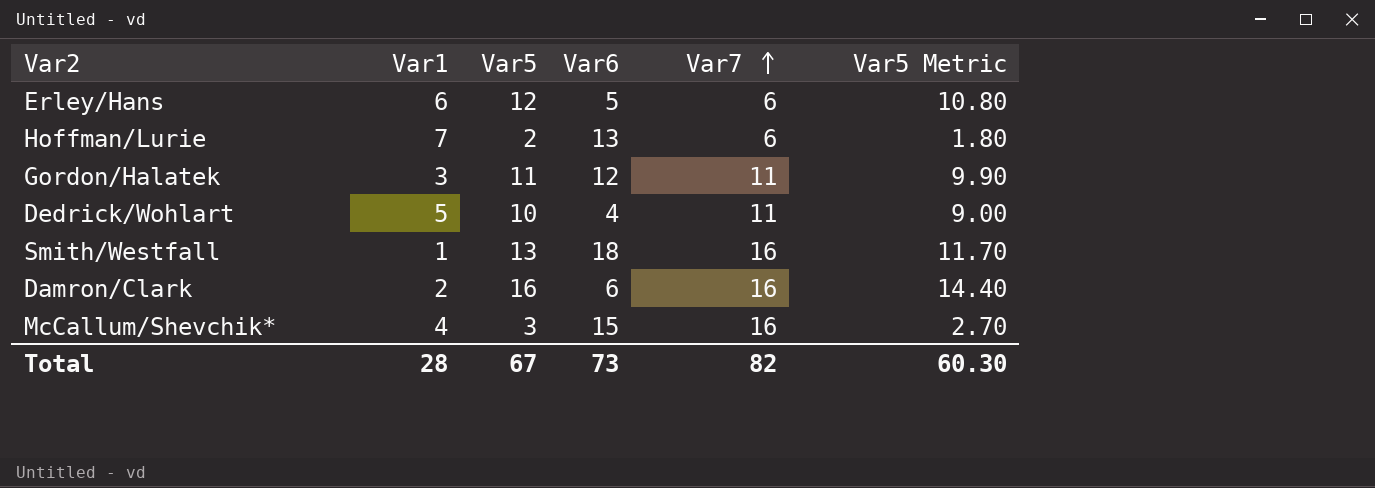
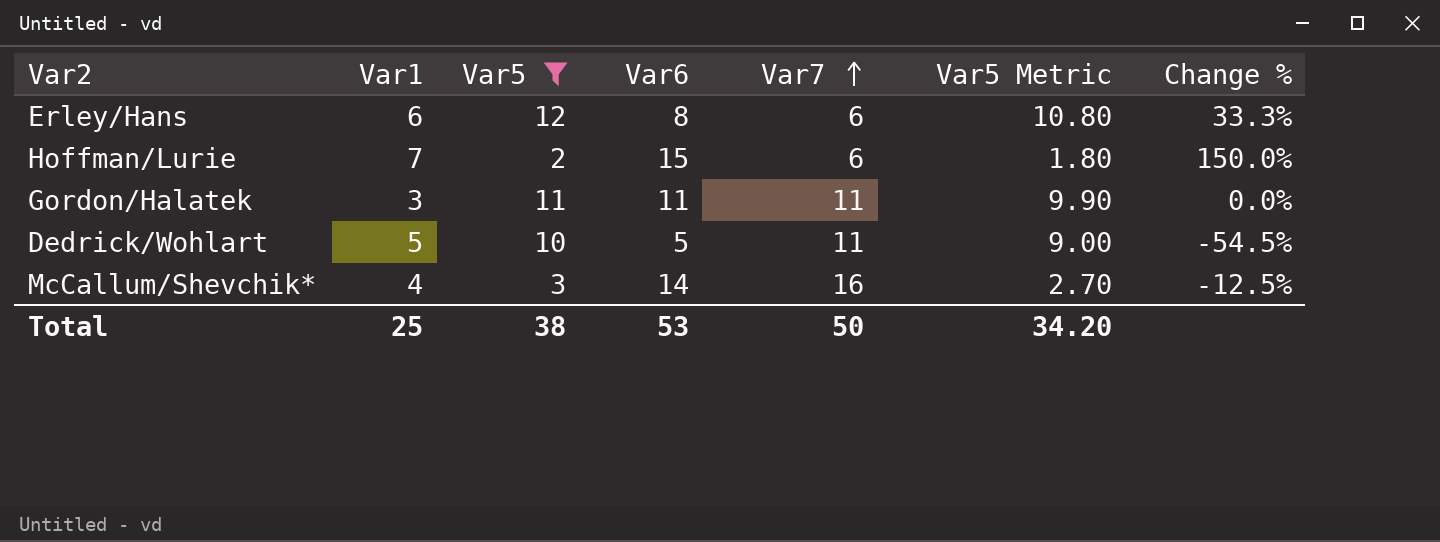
filter: none -> Var5 <= 12
column Change % | formula: none -> ([Var6] - [Var7]) / [Var7]
Erley/Hans | Var6: 5 -> 8
Hoffman/Lurie | Var6: 13 -> 15
Gordon/Halatek | Var6: 12 -> 11
Dedrick/Wohlart | Var6: 4 -> 5
McCallum/Shevchik* | Var6: 15 -> 14
Total | Var1: 28 -> 25
Total | Var5: 67 -> 38
Total | Var6: 73 -> 53
Total | Var7: 82 -> 50
Total | Var5 Metric: 60.30 -> 34.20

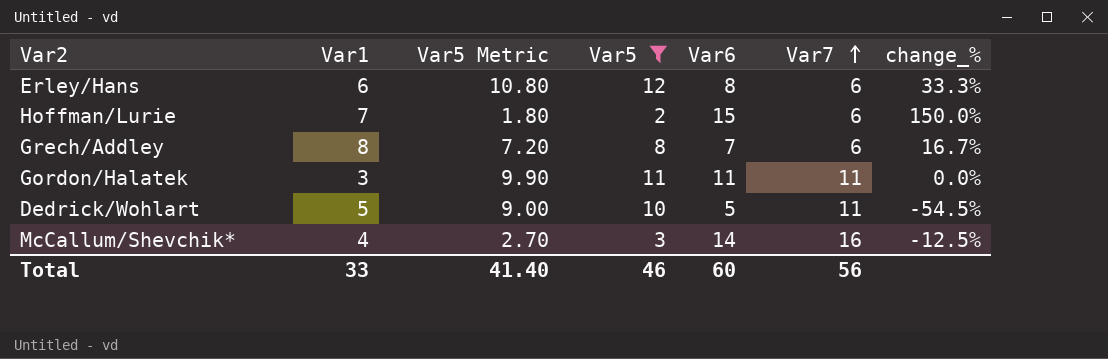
column Var5 Metric | position: 6 -> 3
column name: Change % -> change_%
row Grech/Addley: none -> 8 | 7.20 | 8 | 7 | 6 | 16.7%
Total | Var1: 25 -> 33
Total | Var5 Metric: 34.20 -> 41.40
Total | Var5: 38 -> 46
Total | Var6: 53 -> 60
Total | Var7: 50 -> 56

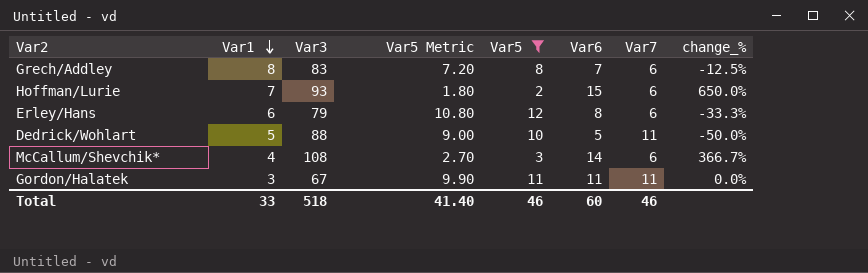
row order: Var7 ascending -> Var1 descending
column Var3 | position: none -> 3
column change_% | formula: ([Var6] - [Var7]) / [Var7] -> ([Var6] - [Var5]) / [Var5]
McCallum/Shevchik* | Var7: 16 -> 6
Total | Var7: 56 -> 46

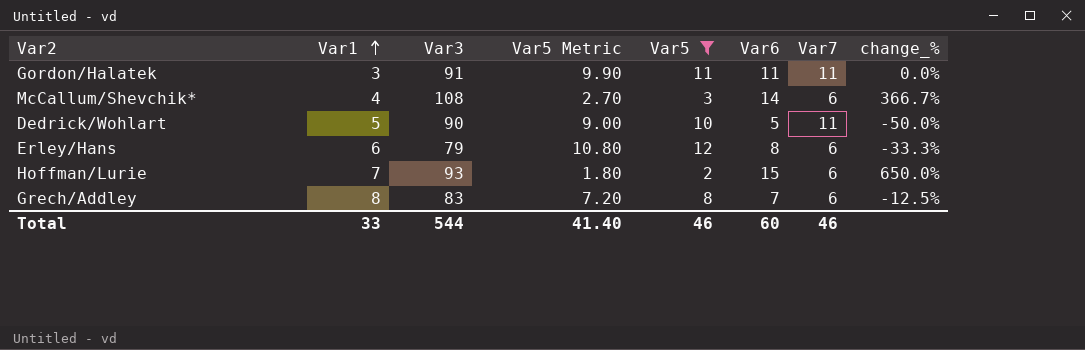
row order: Var1 descending -> Var1 ascending
Gordon/Halatek | Var3: 67 -> 91
Dedrick/Wohlart | Var3: 88 -> 90
Total | Var3: 518 -> 544

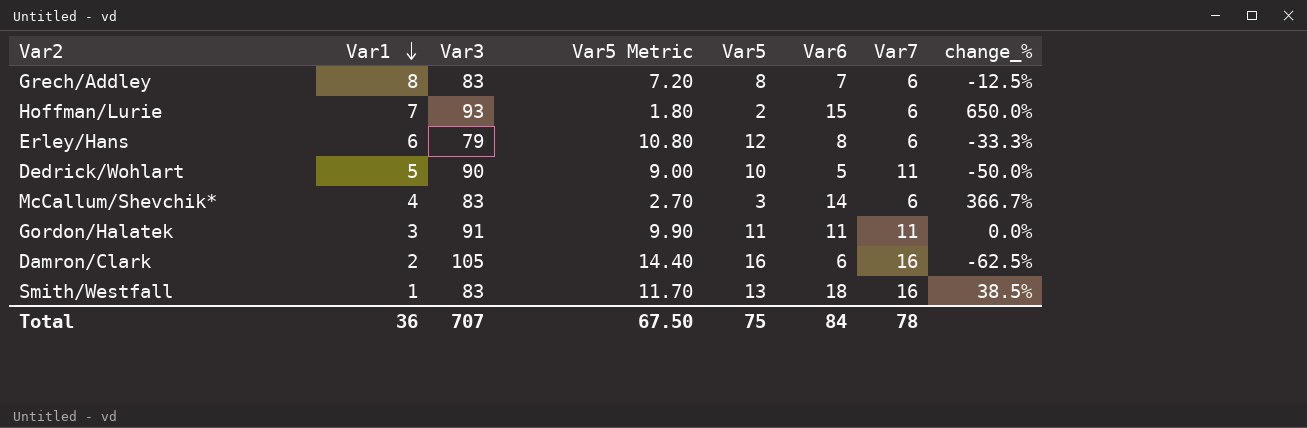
filter: Var5 <= 12 -> none
row order: Var1 ascending -> Var1 descending
McCallum/Shevchik* | Var3: 108 -> 83
Total | Var1: 33 -> 36
Total | Var3: 544 -> 707
Total | Var5 Metric: 41.40 -> 67.50
Total | Var5: 46 -> 75
Total | Var6: 60 -> 84
Total | Var7: 46 -> 78

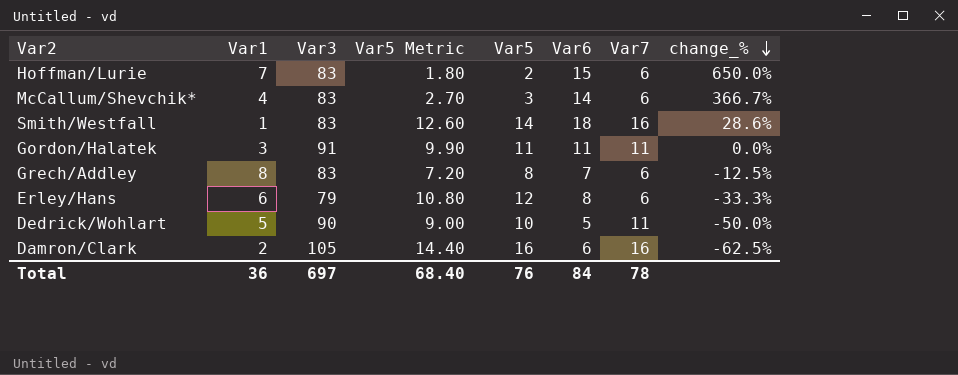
row order: Var1 descending -> change_% descending
Hoffman/Lurie | Var3: 93 -> 83
Smith/Westfall | Var5 Metric: 11.70 -> 12.60
Smith/Westfall | Var5: 13 -> 14
Smith/Westfall | change_%: 38.5% -> 28.6%
Total | Var3: 707 -> 697
Total | Var5 Metric: 67.50 -> 68.40
Total | Var5: 75 -> 76

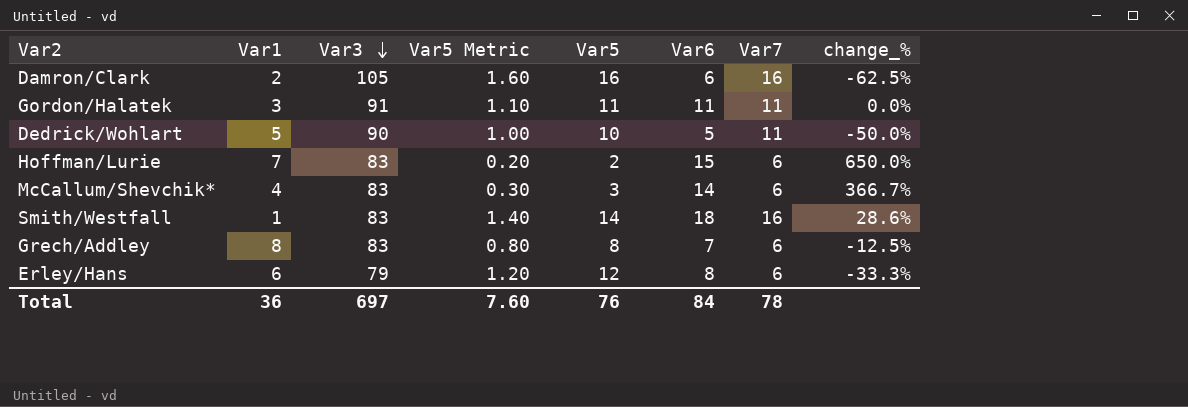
row order: change_% descending -> Var3 descending
column Var5 Metric | formula: [Var5] * 0.9 -> [Var5] * 0.1
Total | Var5 Metric: 68.40 -> 7.60

